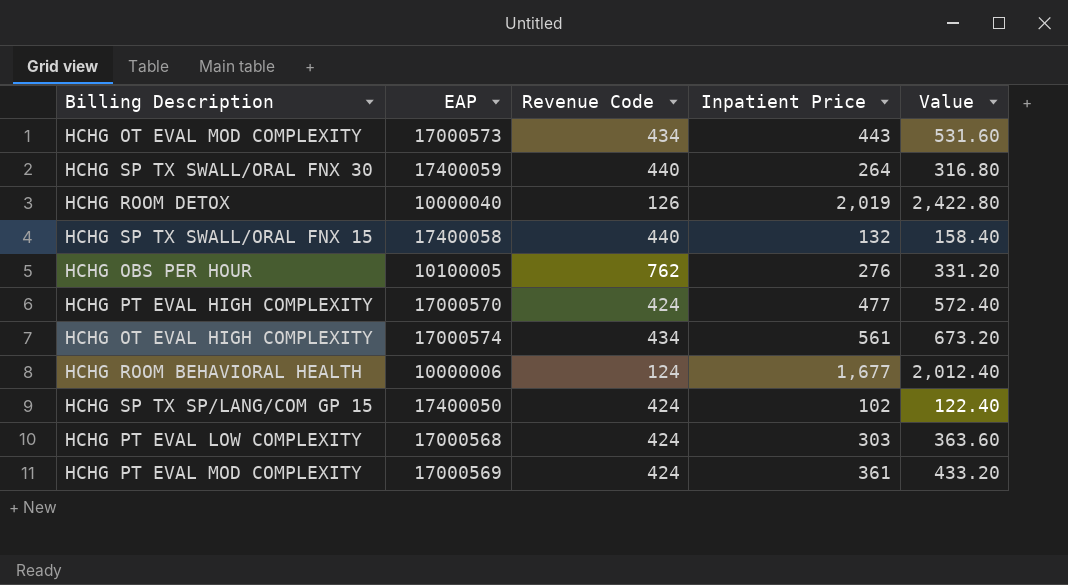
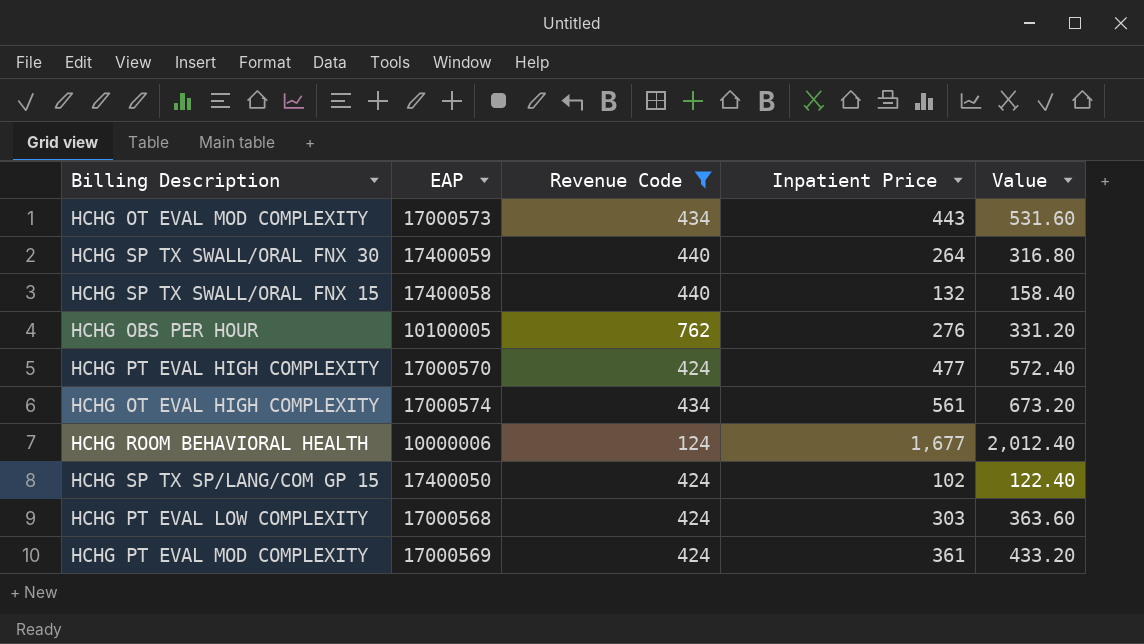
filter: none -> Revenue Code != 126

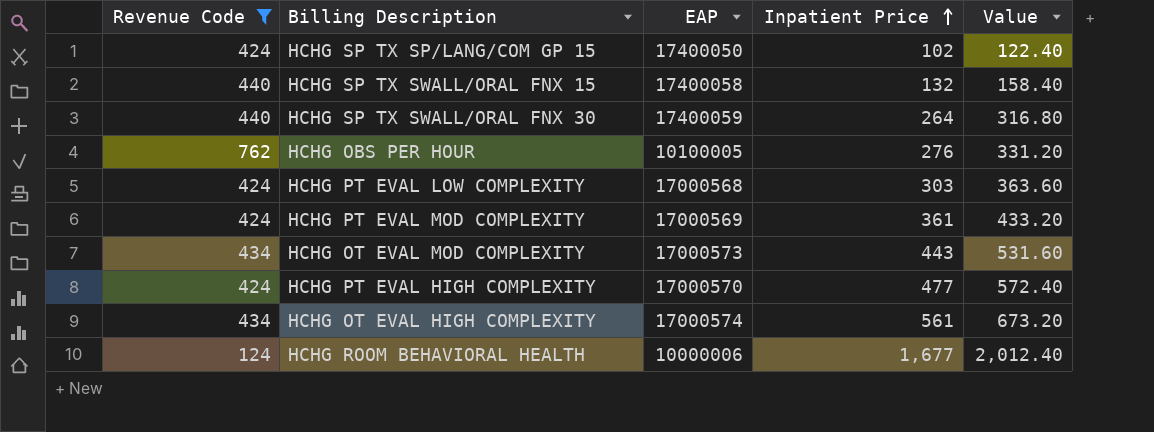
row order: none -> Inpatient Price ascending
column Revenue Code | position: 3 -> 1

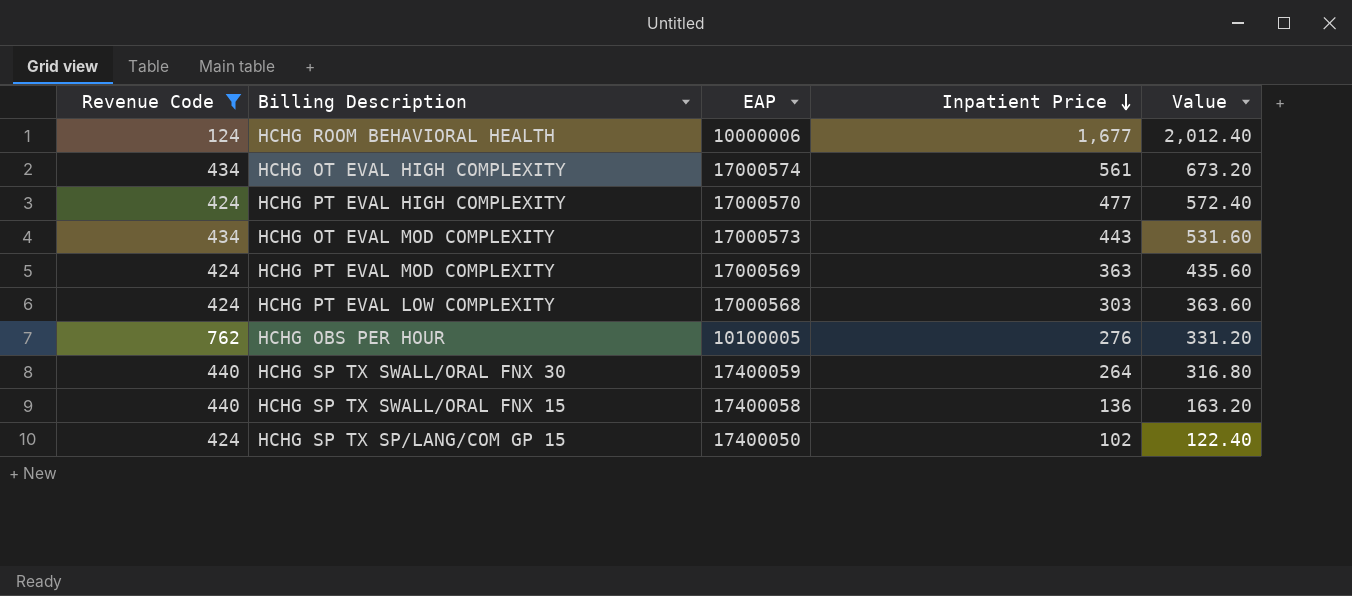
row order: Inpatient Price ascending -> Inpatient Price descending
HCHG PT EVAL MOD COMPLEXITY | Inpatient Price: 361 -> 363
HCHG PT EVAL MOD COMPLEXITY | Value: 433.20 -> 435.60
HCHG SP TX SWALL/ORAL FNX 15 | Inpatient Price: 132 -> 136
HCHG SP TX SWALL/ORAL FNX 15 | Value: 158.40 -> 163.20

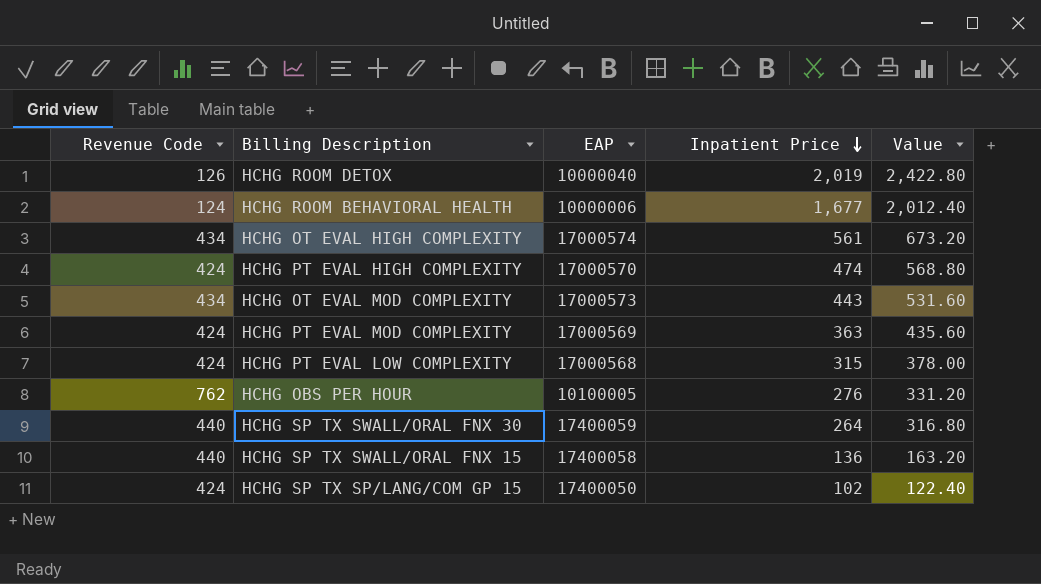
filter: Revenue Code != 126 -> none
HCHG PT EVAL HIGH COMPLEXITY | Inpatient Price: 477 -> 474
HCHG PT EVAL HIGH COMPLEXITY | Value: 572.40 -> 568.80
HCHG PT EVAL LOW COMPLEXITY | Inpatient Price: 303 -> 315
HCHG PT EVAL LOW COMPLEXITY | Value: 363.60 -> 378.00

